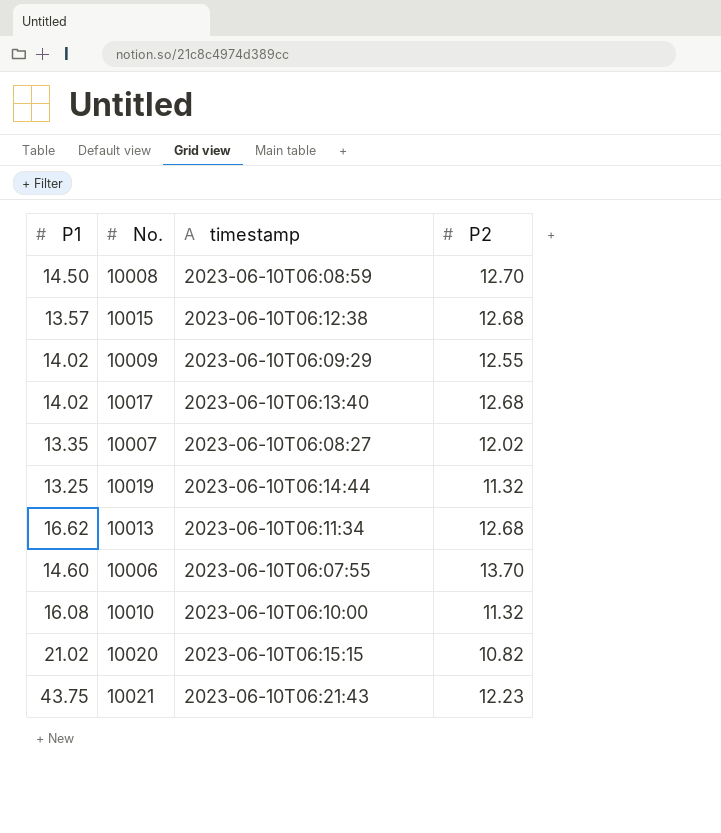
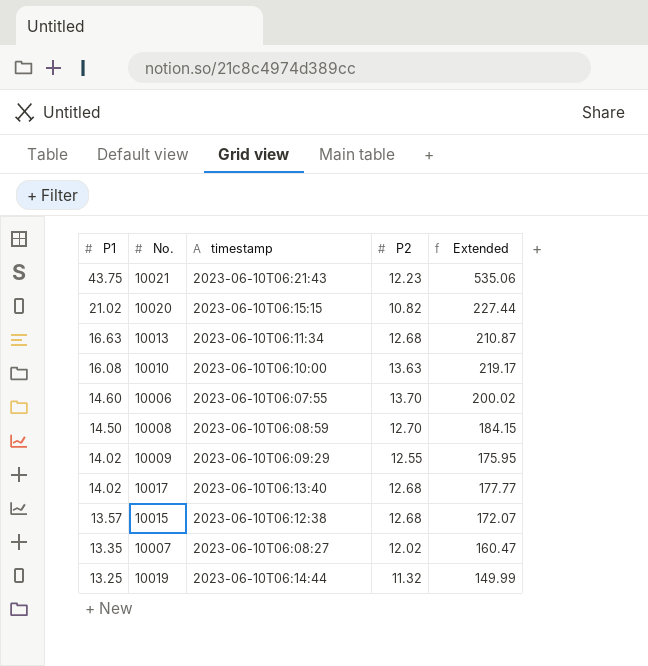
row order: none -> P1 descending
column Extended | formula: none -> [P1] * [P2]
10013 | P1: 16.62 -> 16.63
10010 | P2: 11.32 -> 13.63

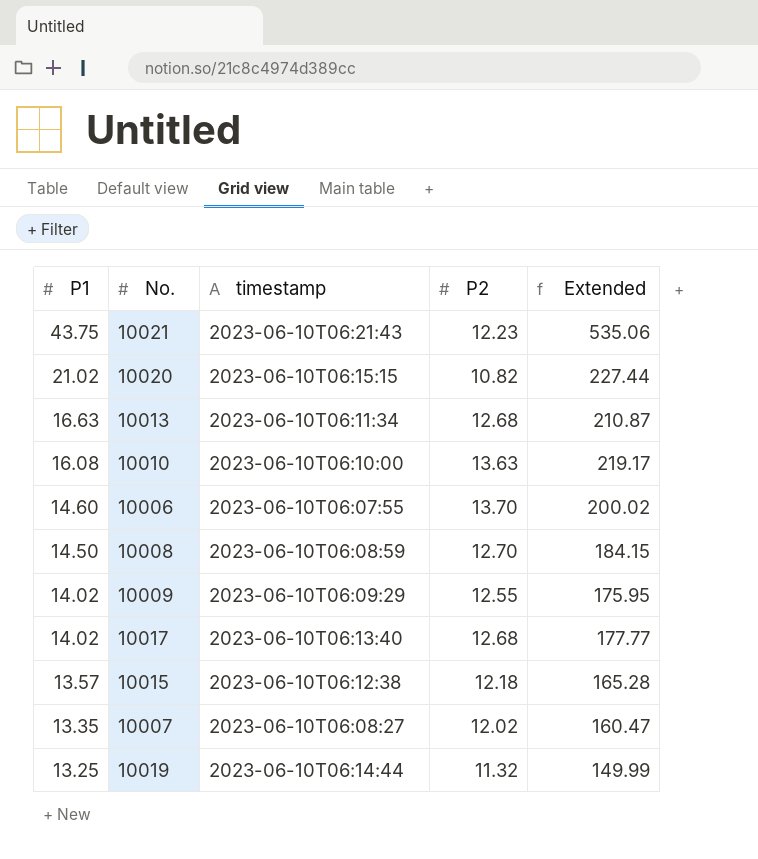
10015 | P2: 12.68 -> 12.18
10015 | Extended: 172.07 -> 165.28

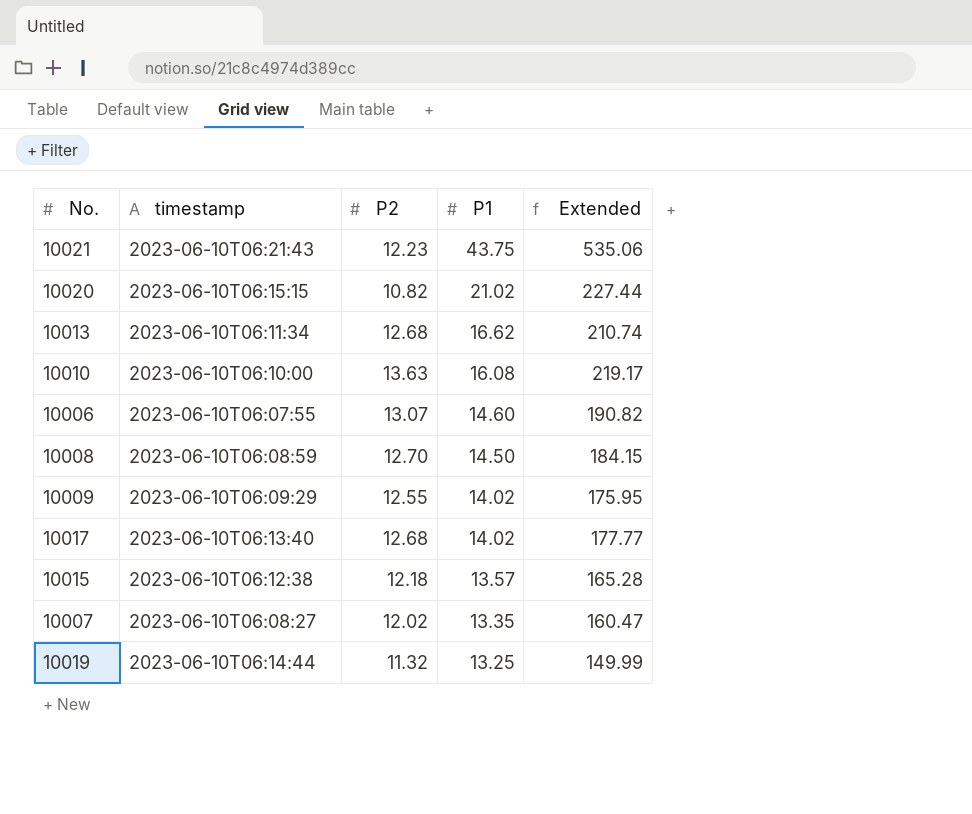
column P1 | position: 1 -> 4
10013 | P1: 16.63 -> 16.62
10013 | Extended: 210.87 -> 210.74
10006 | P2: 13.70 -> 13.07
10006 | Extended: 200.02 -> 190.82

